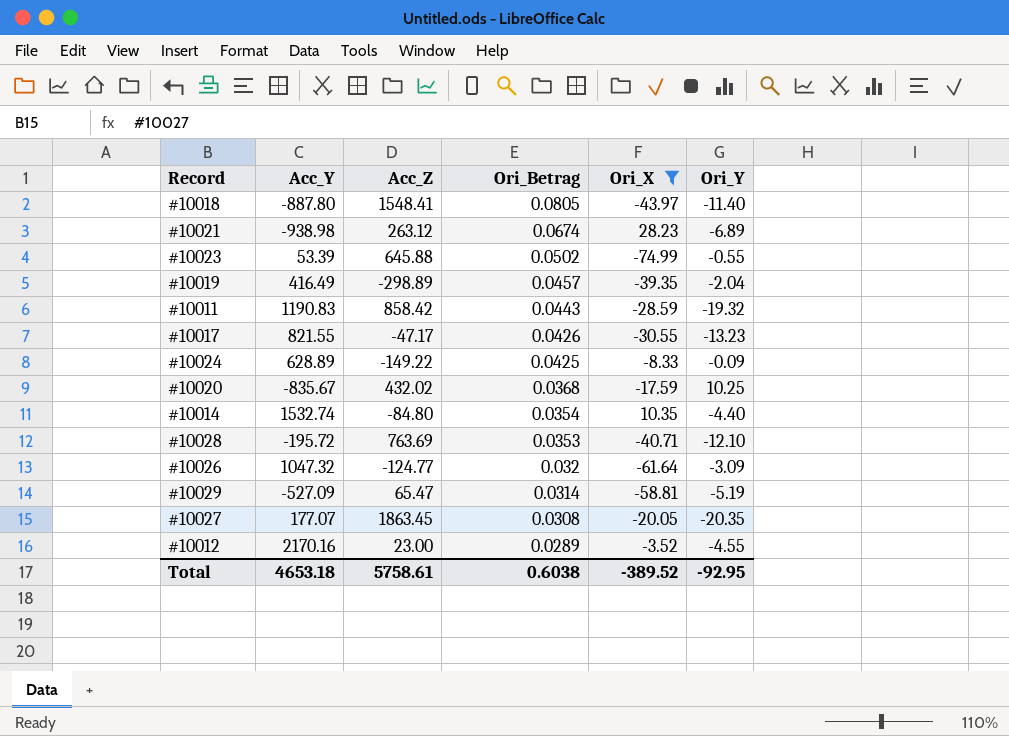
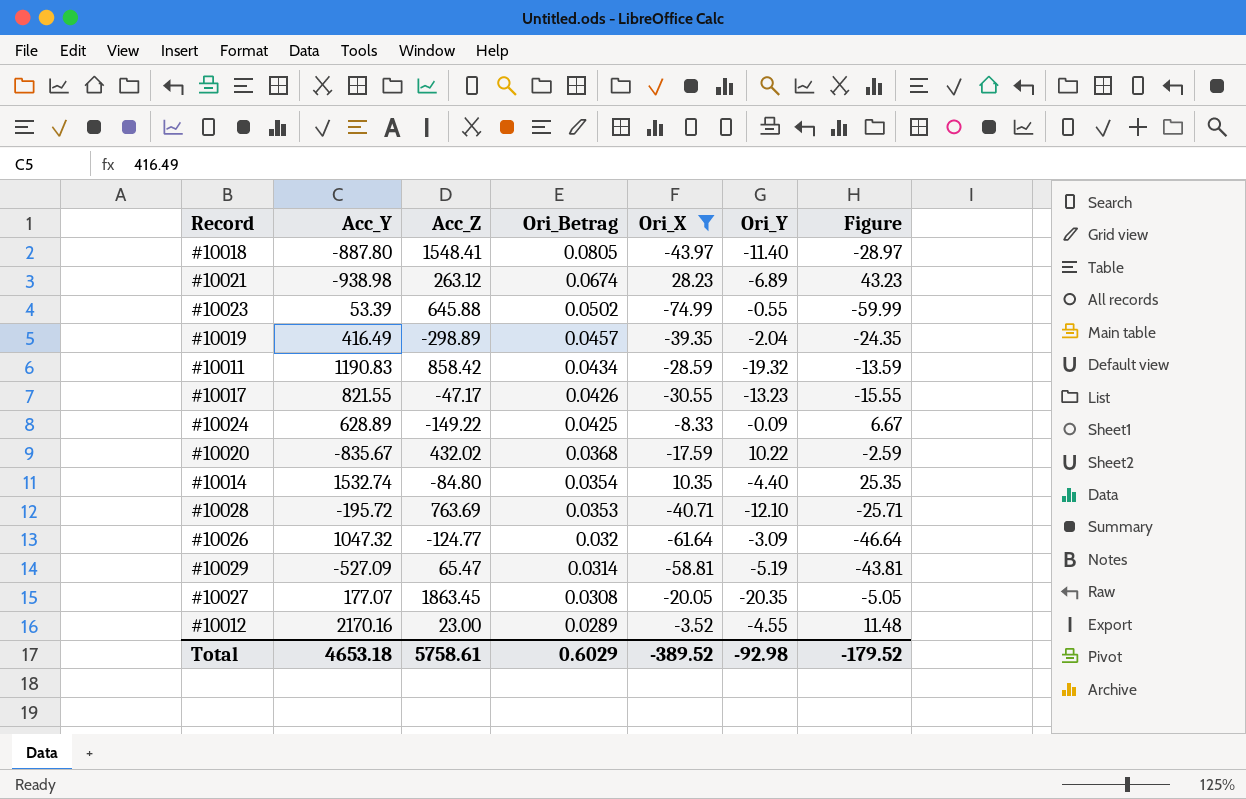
column Figure | formula: none -> [Ori_X] + 15
#10011 | Ori_Betrag: 0.0443 -> 0.0434
#10020 | Ori_Y: 10.25 -> 10.22
Total | Ori_Betrag: 0.6038 -> 0.6029
Total | Ori_Y: -92.95 -> -92.98

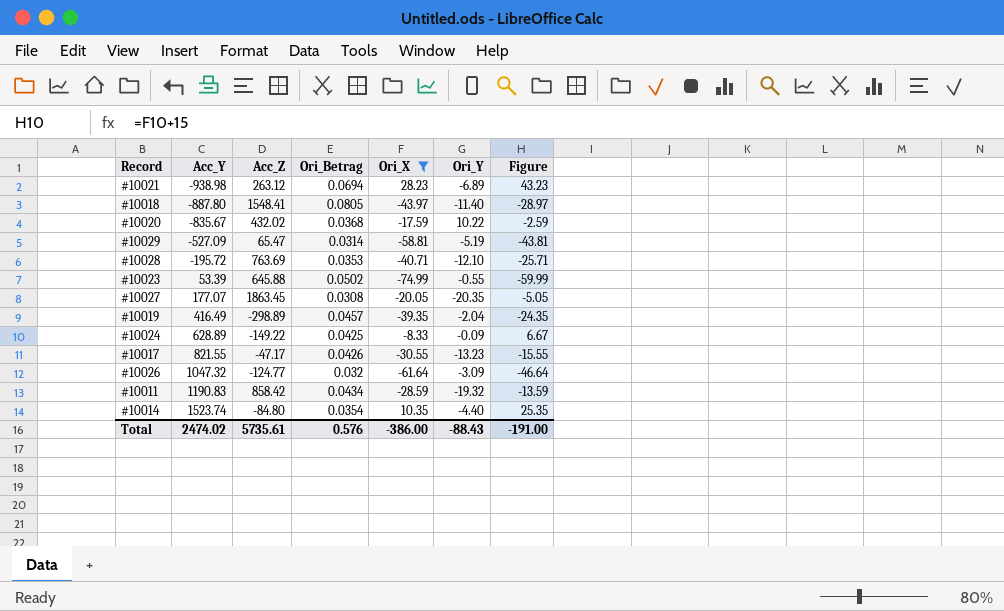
row order: Ori_Betrag descending -> Acc_Y ascending
row #10012: 2170.16 | 23.00 | 0.0289 | -3.52 | -4.55 | 11.48 -> none
#10021 | Ori_Betrag: 0.0674 -> 0.0694
#10014 | Acc_Y: 1532.74 -> 1523.74
Total | Acc_Y: 4653.18 -> 2474.02
Total | Acc_Z: 5758.61 -> 5735.61
Total | Ori_Betrag: 0.6029 -> 0.576
Total | Ori_X: -389.52 -> -386.00
Total | Ori_Y: -92.98 -> -88.43
Total | Figure: -179.52 -> -191.00

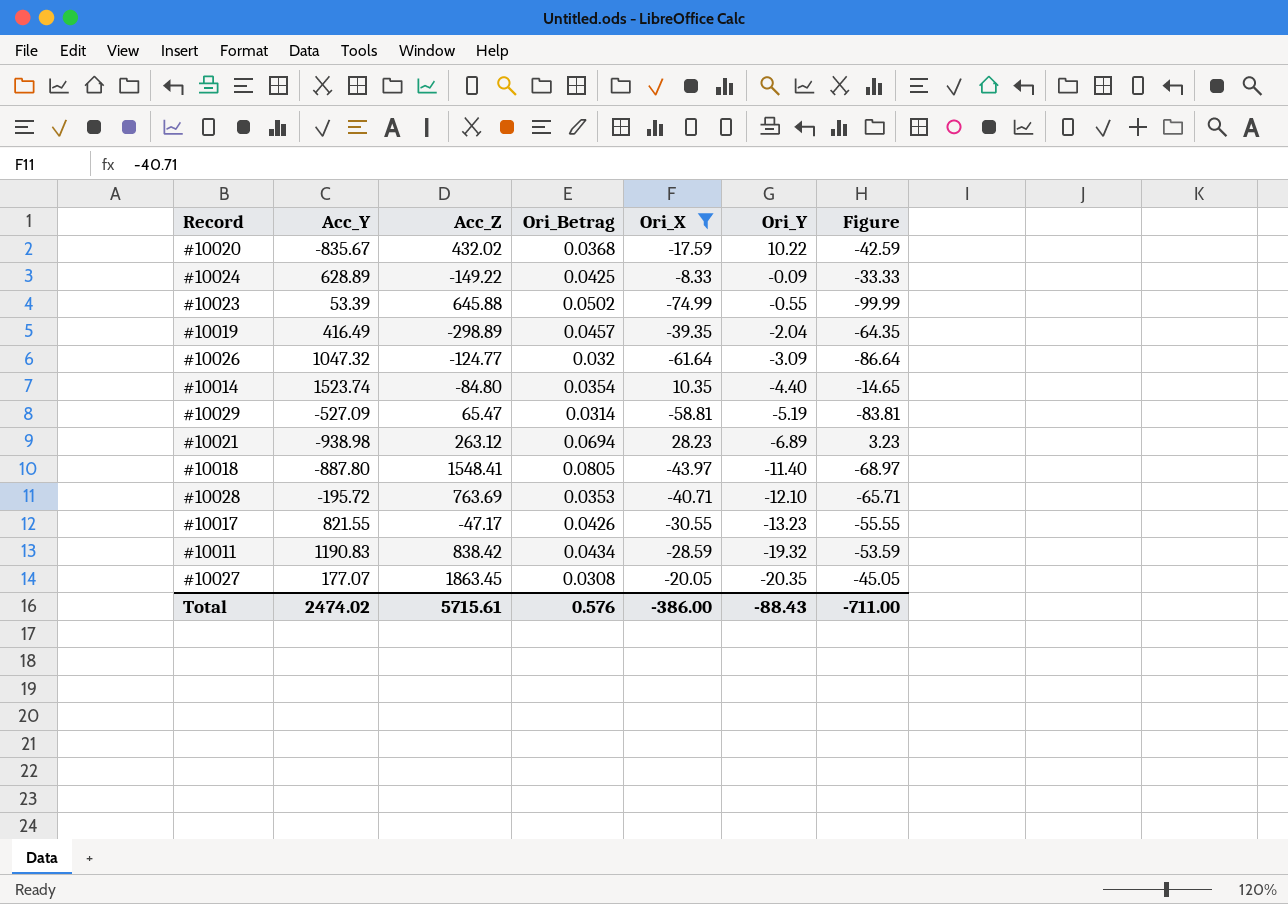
row order: Acc_Y ascending -> Ori_Y descending
column Figure | formula: [Ori_X] + 15 -> [Ori_X] - 25
#10011 | Acc_Z: 858.42 -> 838.42
Total | Acc_Z: 5735.61 -> 5715.61
Total | Figure: -191.00 -> -711.00

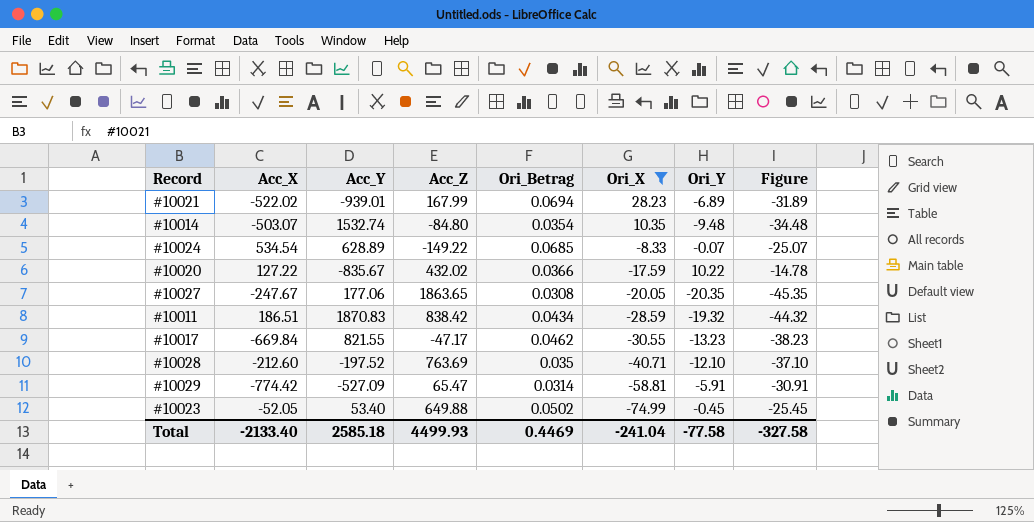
row order: Ori_Y descending -> Ori_X descending
column Acc_X | position: none -> 2
column Figure | formula: [Ori_X] - 25 -> [Ori_Y] - 25
row #10019: 416.49 | -298.89 | 0.0457 | -39.35 | -2.04 | -64.35 -> none
row #10026: 1047.32 | -124.77 | 0.032 | -61.64 | -3.09 | -86.64 -> none
row #10018: -887.80 | 1548.41 | 0.0805 | -43.97 | -11.40 | -68.97 -> none
#10021 | Acc_Y: -938.98 -> -939.01
#10021 | Acc_Z: 263.12 -> 167.99
#10014 | Acc_Y: 1523.74 -> 1532.74
#10014 | Ori_Y: -4.40 -> -9.48
#10024 | Ori_Betrag: 0.0425 -> 0.0685
#10024 | Ori_Y: -0.09 -> -0.07
#10020 | Ori_Betrag: 0.0368 -> 0.0366
#10027 | Acc_Y: 177.07 -> 177.06
#10027 | Acc_Z: 1863.45 -> 1863.65
#10011 | Acc_Y: 1190.83 -> 1870.83
#10017 | Ori_Betrag: 0.0426 -> 0.0462
#10028 | Acc_Y: -195.72 -> -197.52
#10028 | Ori_Betrag: 0.0353 -> 0.035
#10029 | Ori_Y: -5.19 -> -5.91
#10023 | Acc_Y: 53.39 -> 53.40
#10023 | Acc_Z: 645.88 -> 649.88
#10023 | Ori_Y: -0.55 -> -0.45
Total | Acc_Y: 2474.02 -> 2585.18
Total | Acc_Z: 5715.61 -> 4499.93
Total | Ori_Betrag: 0.576 -> 0.4469
Total | Ori_X: -386.00 -> -241.04
Total | Ori_Y: -88.43 -> -77.58
Total | Figure: -711.00 -> -327.58

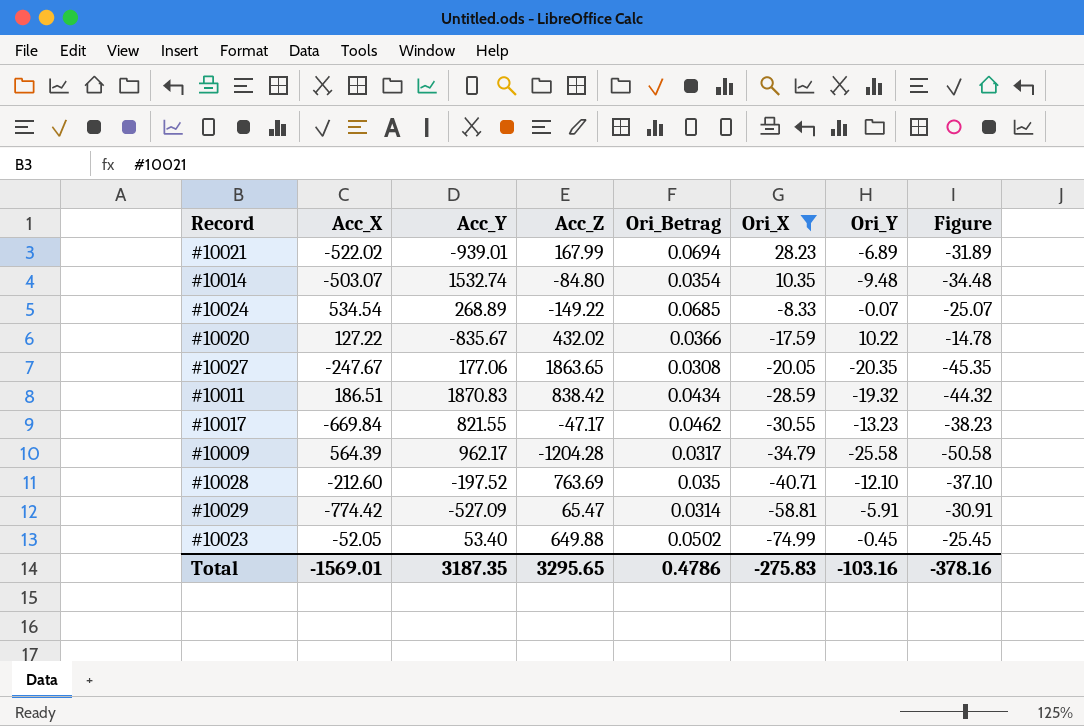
#10024 | Acc_Y: 628.89 -> 268.89
row #10009: none -> 564.39 | 962.17 | -1204.28 | 0.0317 | -34.79 | -25.58 | -50.58
Total | Acc_X: -2133.40 -> -1569.01
Total | Acc_Y: 2585.18 -> 3187.35
Total | Acc_Z: 4499.93 -> 3295.65
Total | Ori_Betrag: 0.4469 -> 0.4786
Total | Ori_X: -241.04 -> -275.83
Total | Ori_Y: -77.58 -> -103.16
Total | Figure: -327.58 -> -378.16

